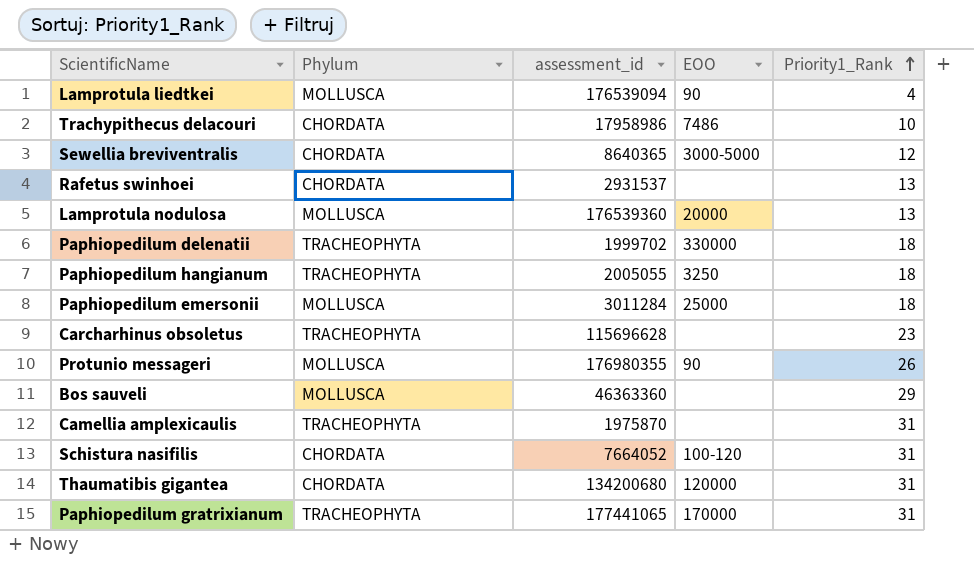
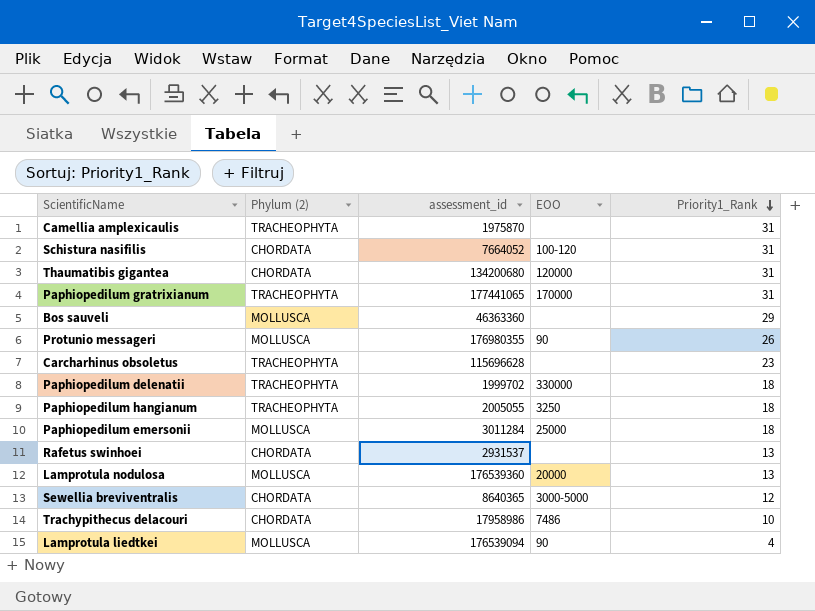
row order: Priority1_Rank ascending -> Priority1_Rank descending
column name: Phylum -> Phylum (2)

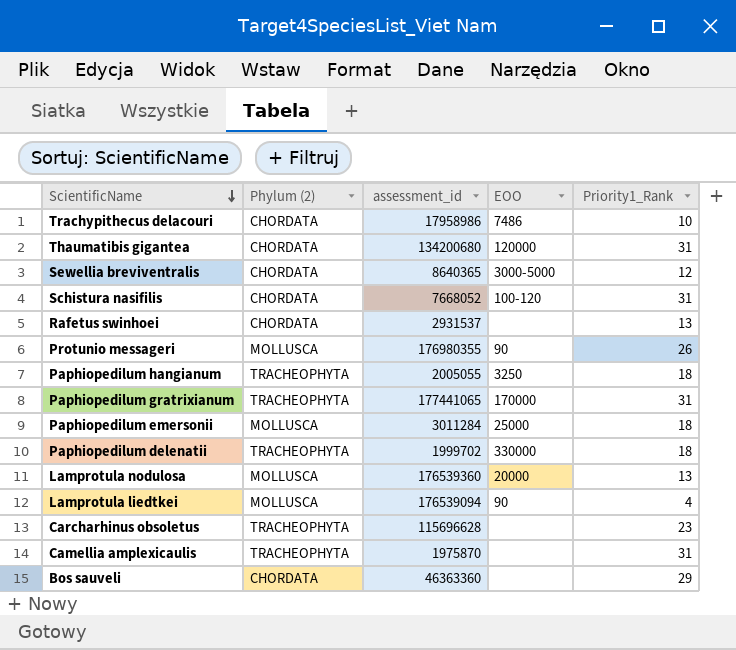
row order: Priority1_Rank descending -> ScientificName descending
Schistura nasifilis | assessment_id: 7664052 -> 7668052
Bos sauveli | Phylum (2): MOLLUSCA -> CHORDATA

